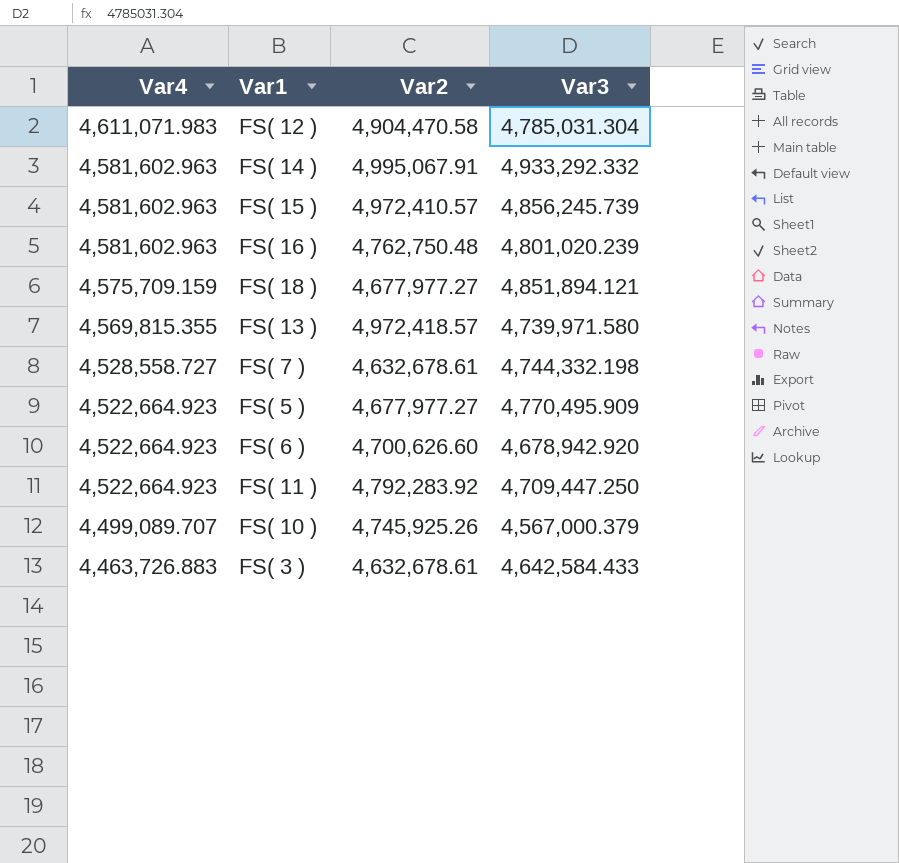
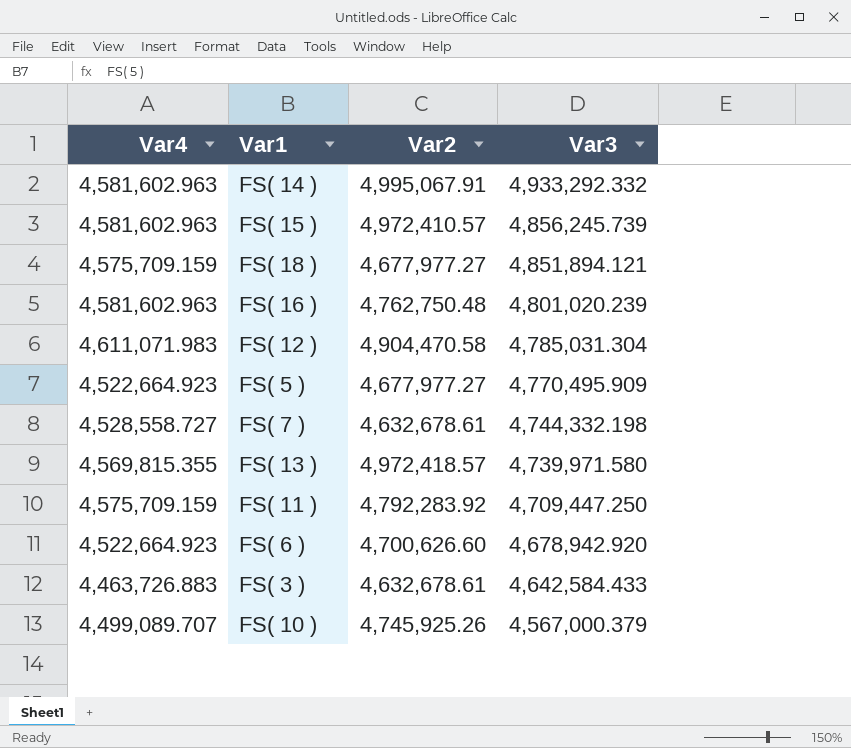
row order: Var4 descending -> Var3 descending
FS( 11 ) | Var4: 4,522,664.923 -> 4,575,709.159

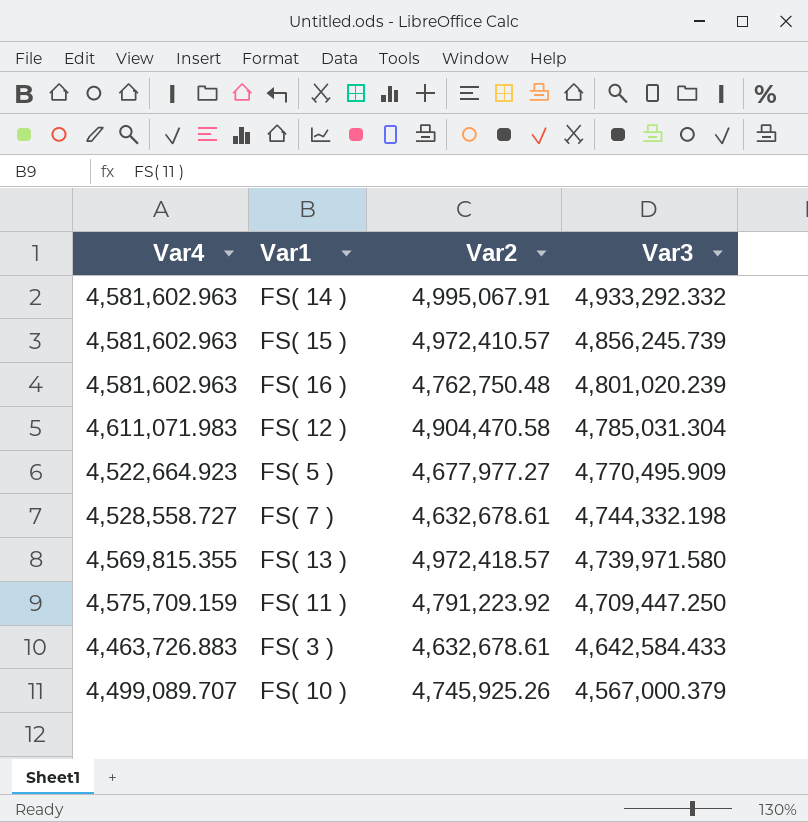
row FS( 18 ): 4,575,709.159 | 4,677,977.27 | 4,851,894.121 -> none
row FS( 6 ): 4,522,664.923 | 4,700,626.60 | 4,678,942.920 -> none
FS( 11 ) | Var2: 4,792,283.92 -> 4,791,223.92

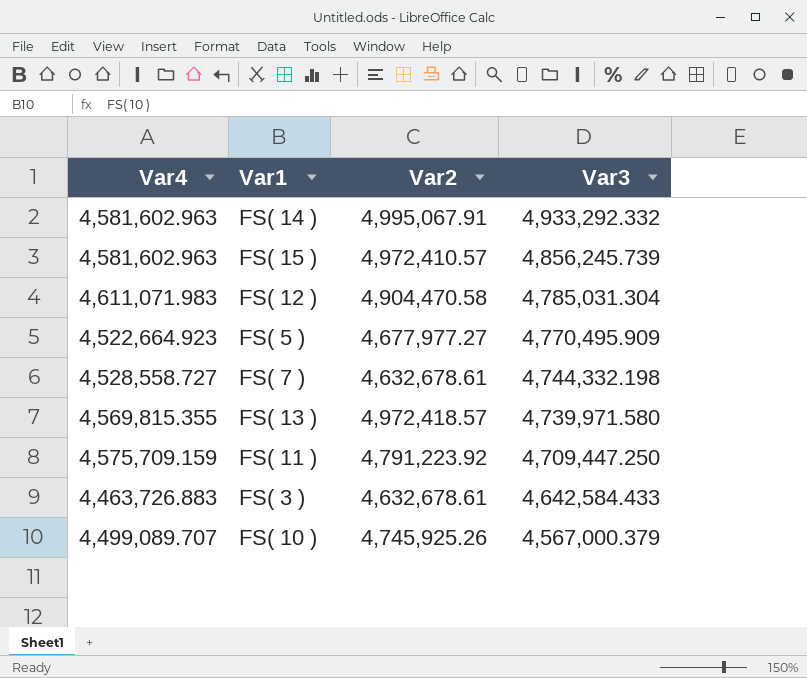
row FS( 16 ): 4,581,602.963 | 4,762,750.48 | 4,801,020.239 -> none

